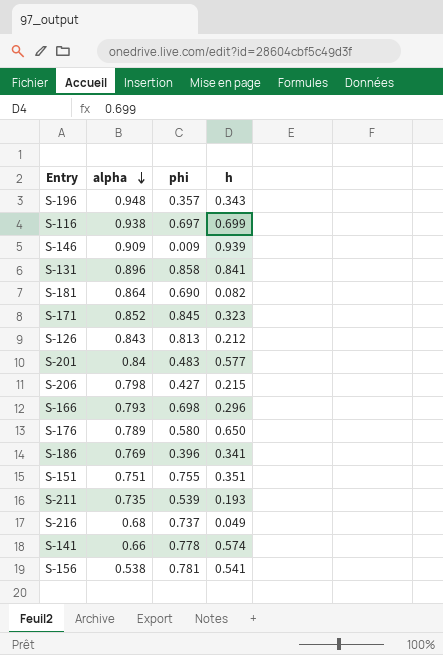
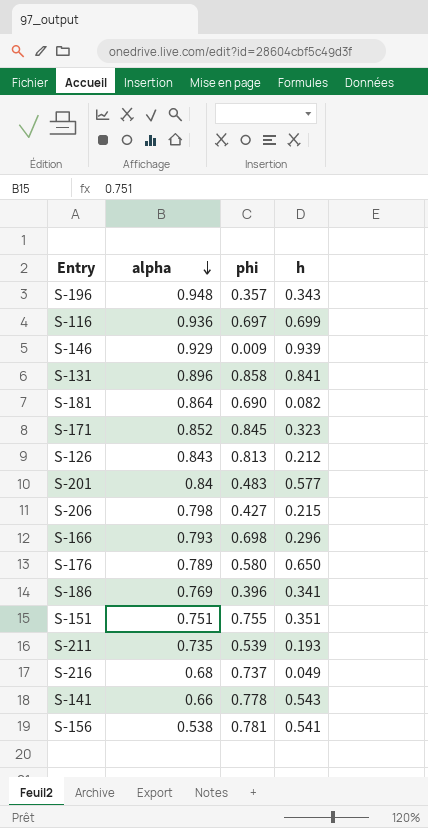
S-116 | alpha: 0.938 -> 0.936
S-146 | alpha: 0.909 -> 0.929
S-141 | h: 0.574 -> 0.543

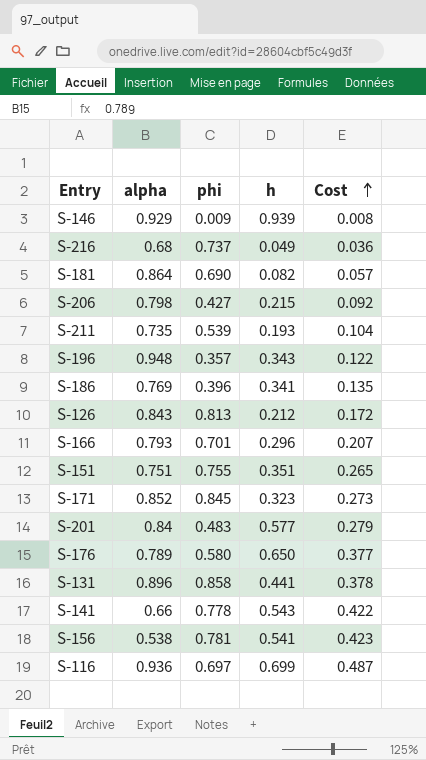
row order: alpha descending -> Cost ascending
column Cost | formula: none -> [phi] * [h]
S-166 | phi: 0.698 -> 0.701
S-131 | h: 0.841 -> 0.441

